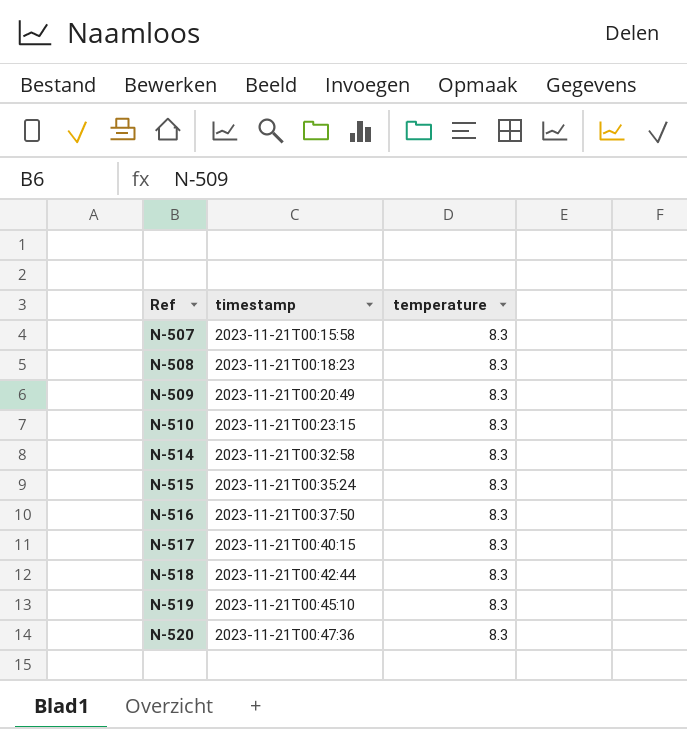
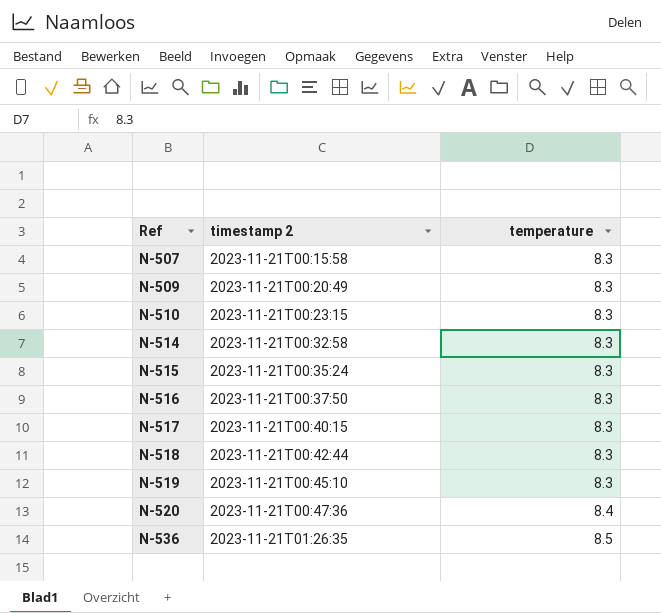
column name: timestamp -> timestamp 2
row N-508: 2023-11-21T00:18:23 | 8.3 -> none
N-520 | temperature: 8.3 -> 8.4
row N-536: none -> 2023-11-21T01:26:35 | 8.5

